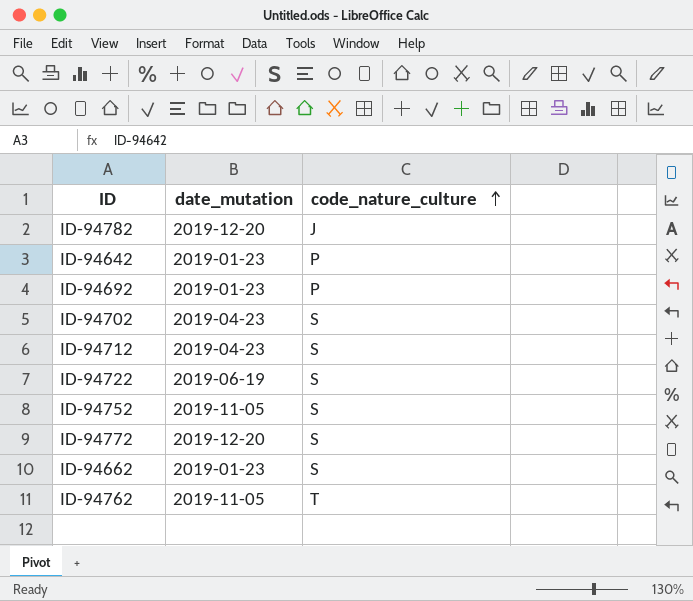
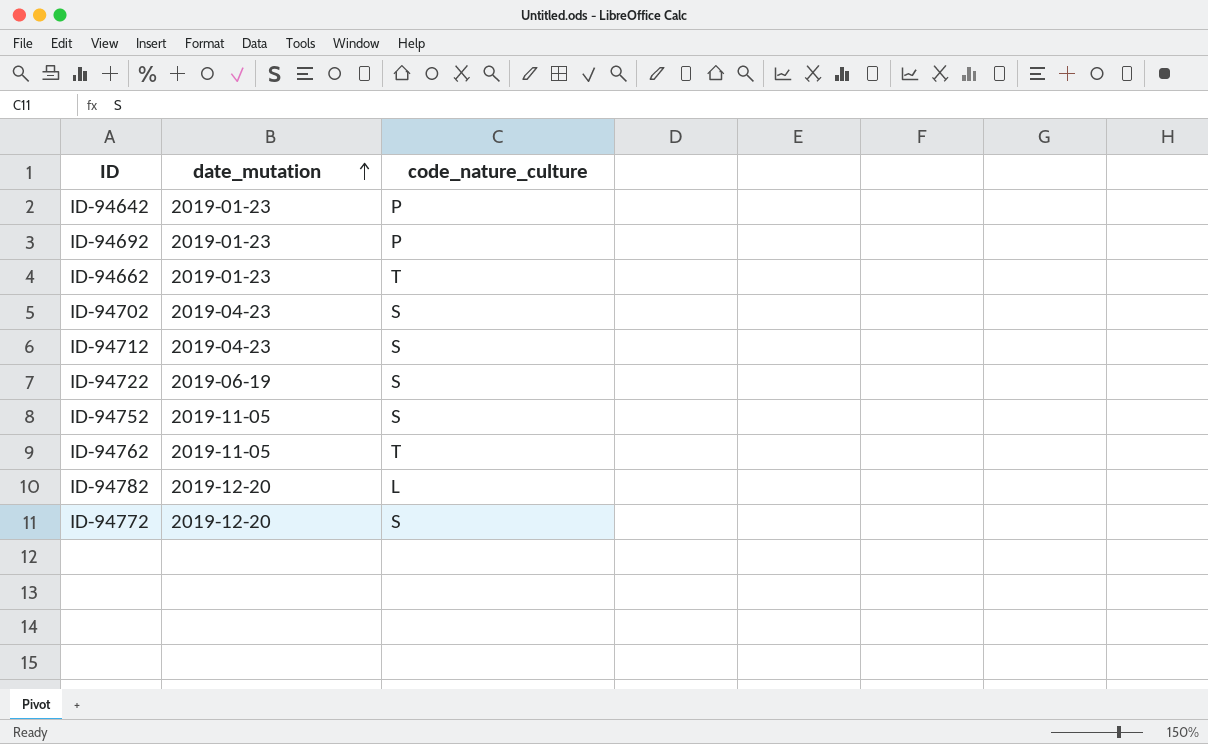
row order: code_nature_culture ascending -> date_mutation ascending
ID-94662 | code_nature_culture: S -> T
ID-94782 | code_nature_culture: J -> L

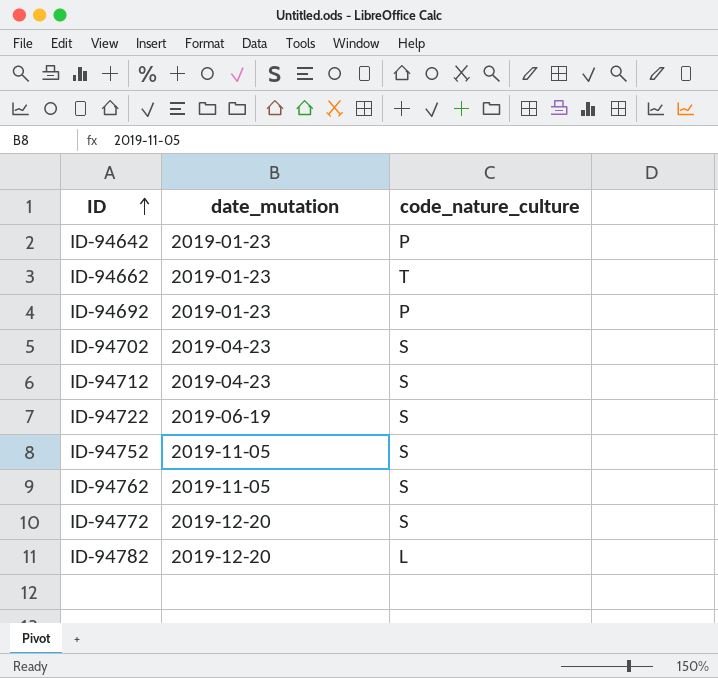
row order: date_mutation ascending -> ID ascending
ID-94762 | code_nature_culture: T -> S

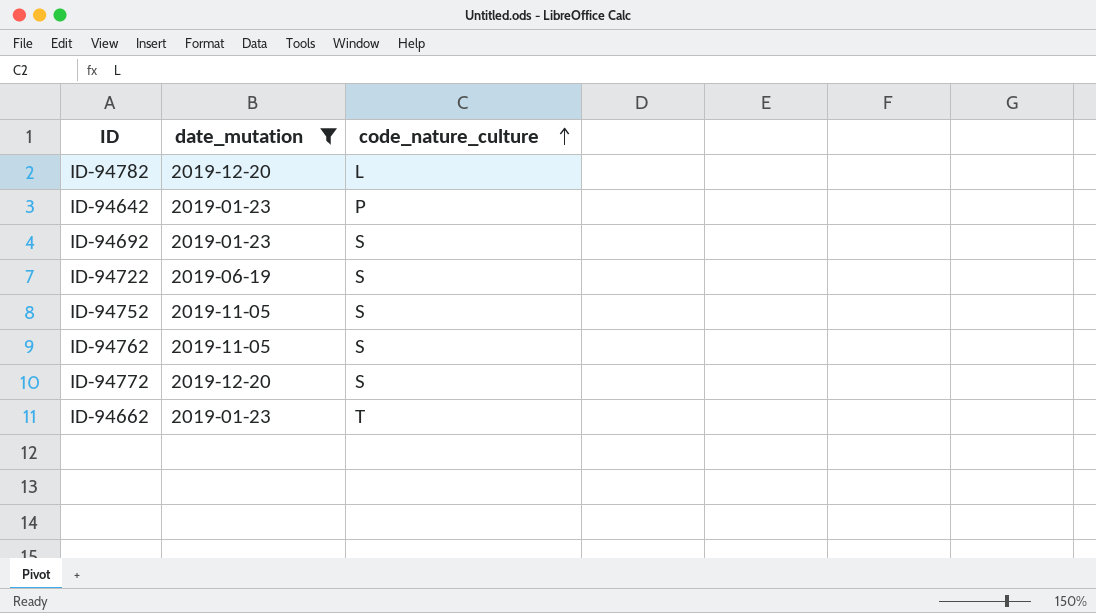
filter: none -> date_mutation != 2019-04-23
row order: ID ascending -> code_nature_culture ascending
ID-94692 | code_nature_culture: P -> S

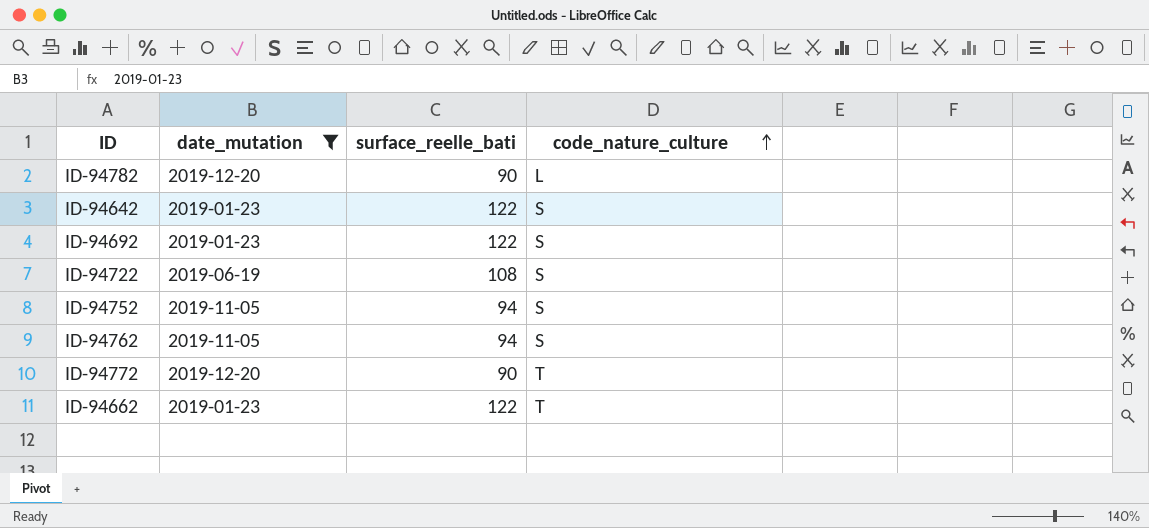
column surface_reelle_bati | position: none -> 3
ID-94642 | code_nature_culture: P -> S
ID-94772 | code_nature_culture: S -> T

